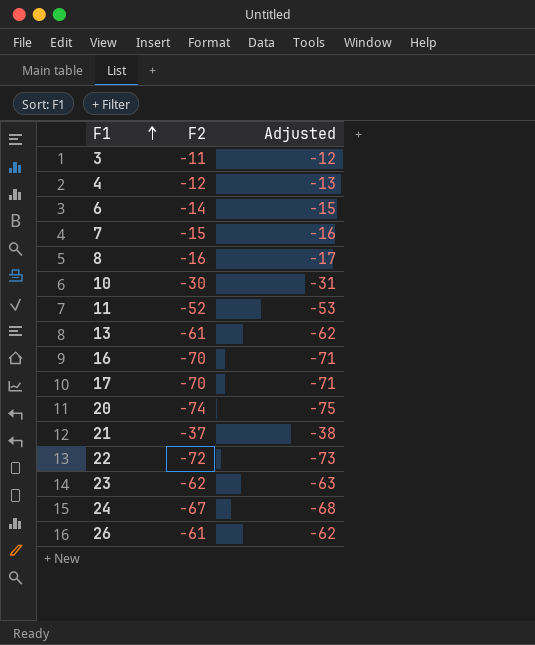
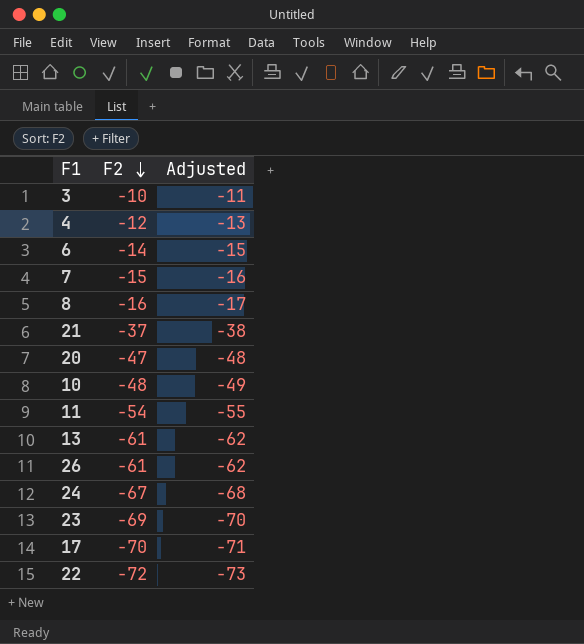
row order: F1 ascending -> F2 descending
row 16: -70 | -71 -> none
3 | F2: -11 -> -10
3 | Adjusted: -12 -> -11
20 | F2: -74 -> -47
20 | Adjusted: -75 -> -48
10 | F2: -30 -> -48
10 | Adjusted: -31 -> -49
11 | F2: -52 -> -54
11 | Adjusted: -53 -> -55
23 | F2: -62 -> -69
23 | Adjusted: -63 -> -70

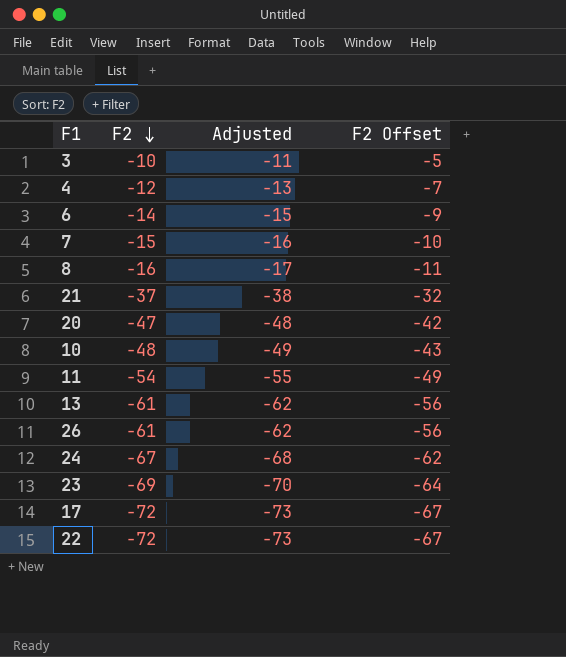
column F2 Offset | formula: none -> [F2] + 5
17 | F2: -70 -> -72
17 | Adjusted: -71 -> -73

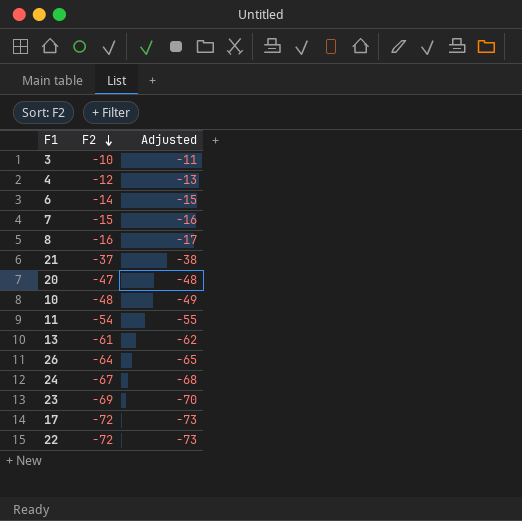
column F2 Offset | formula: [F2] + 5 -> none
26 | F2: -61 -> -64
26 | Adjusted: -62 -> -65

